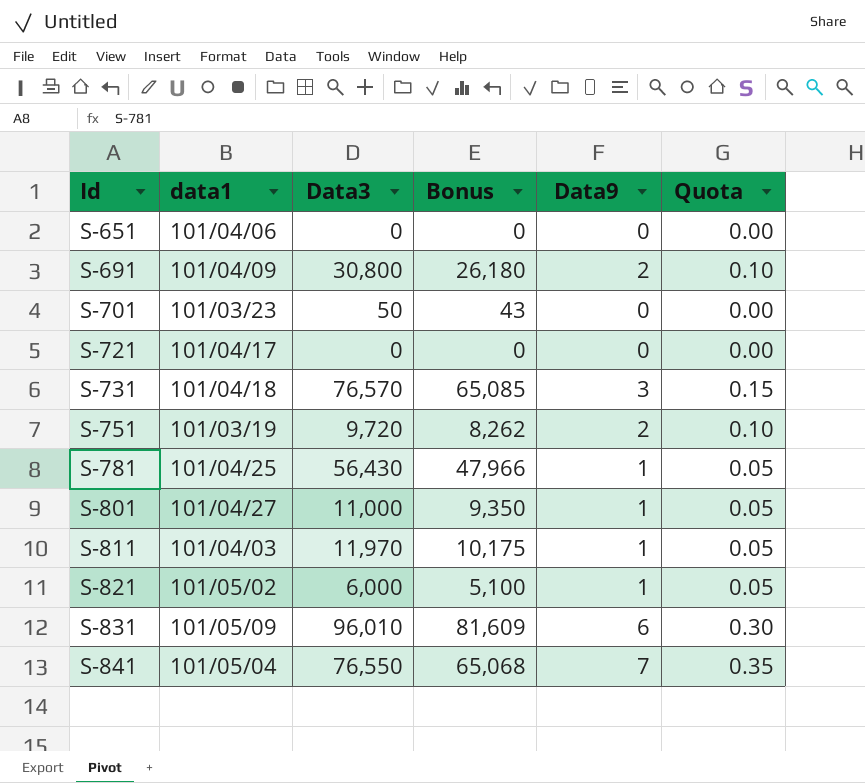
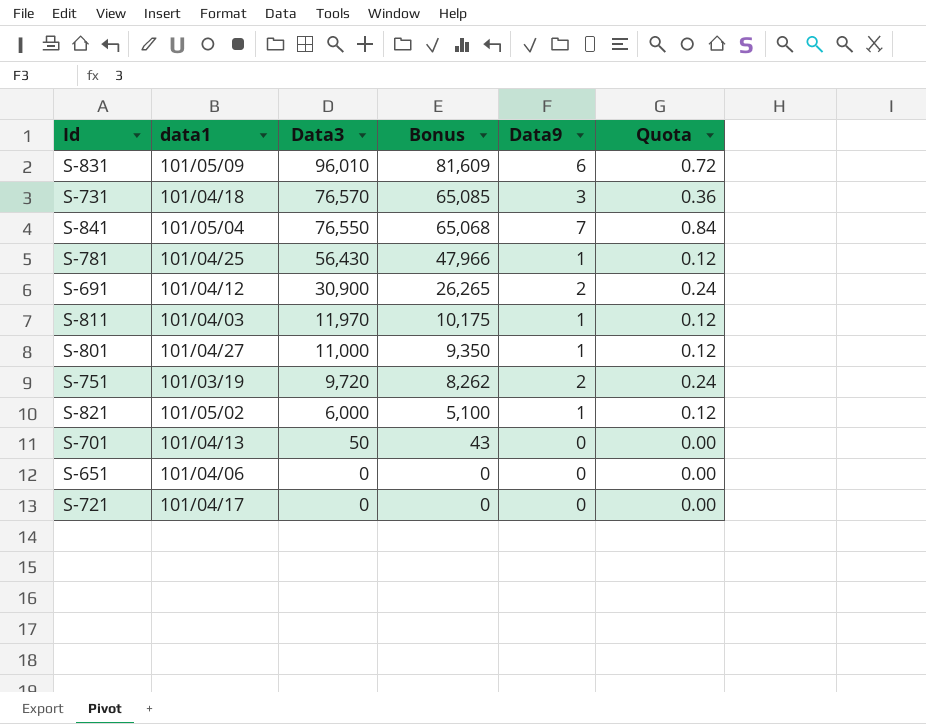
row order: Id ascending -> Data3 descending
column Quota | formula: [Data9] * 0.05 -> [Data9] * 0.12
S-691 | data1: 101/04/09 -> 101/04/12
S-691 | Data3: 30,800 -> 30,900
S-691 | Bonus: 26,180 -> 26,265
S-701 | data1: 101/03/23 -> 101/04/13

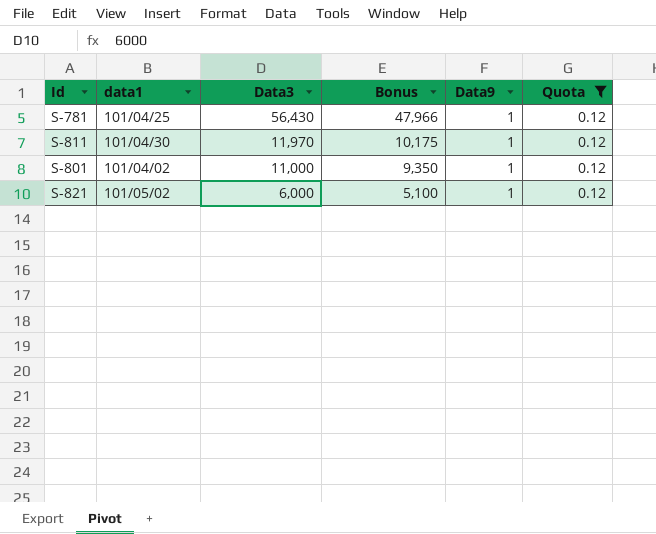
filter: none -> Quota = 0.12
S-811 | data1: 101/04/03 -> 101/04/30
S-801 | data1: 101/04/27 -> 101/04/02

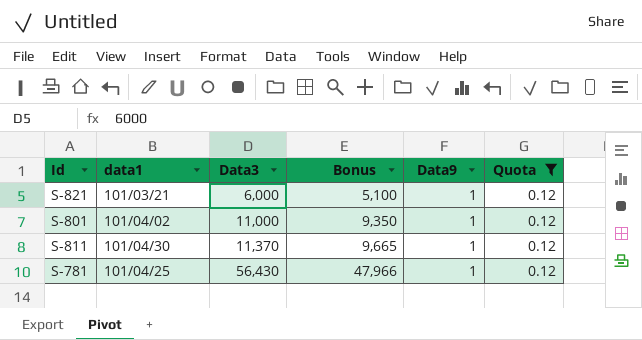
row order: Data3 descending -> Data3 ascending
S-821 | data1: 101/05/02 -> 101/03/21
S-811 | Data3: 11,970 -> 11,370
S-811 | Bonus: 10,175 -> 9,665

